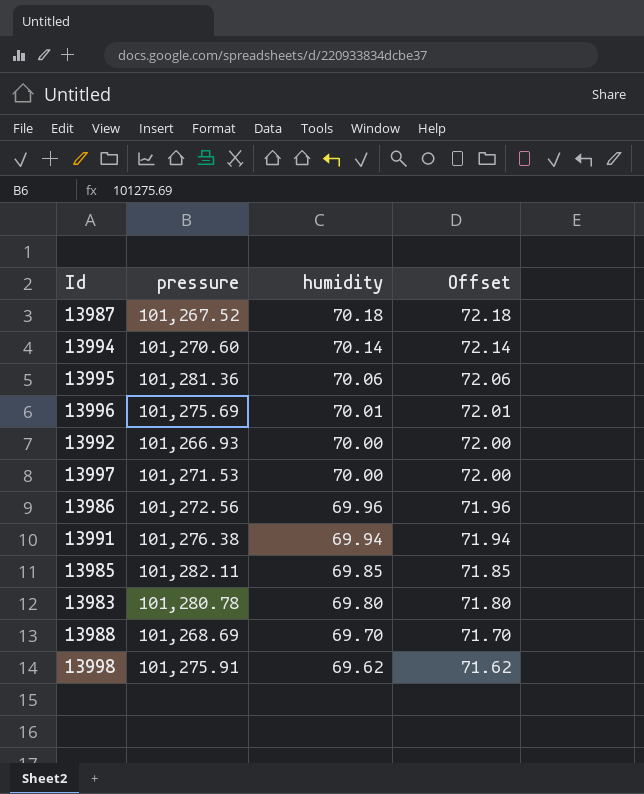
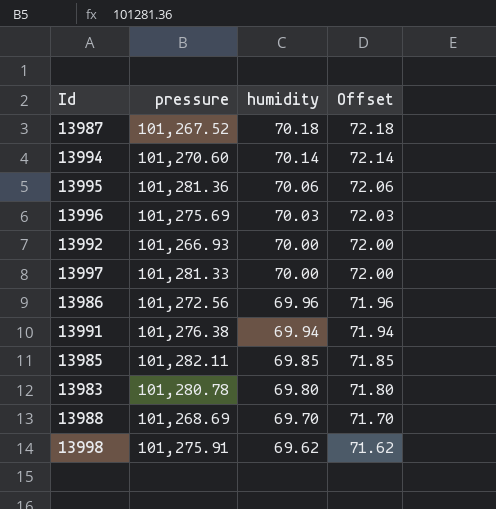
13996 | humidity: 70.01 -> 70.03
13996 | Offset: 72.01 -> 72.03
13997 | pressure: 101,271.53 -> 101,281.33

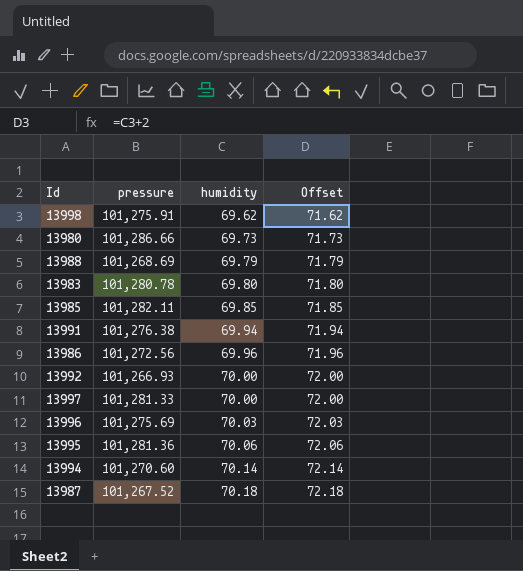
row order: humidity descending -> humidity ascending
row 13980: none -> 101,286.66 | 69.73 | 71.73
13988 | humidity: 69.70 -> 69.79
13988 | Offset: 71.70 -> 71.79

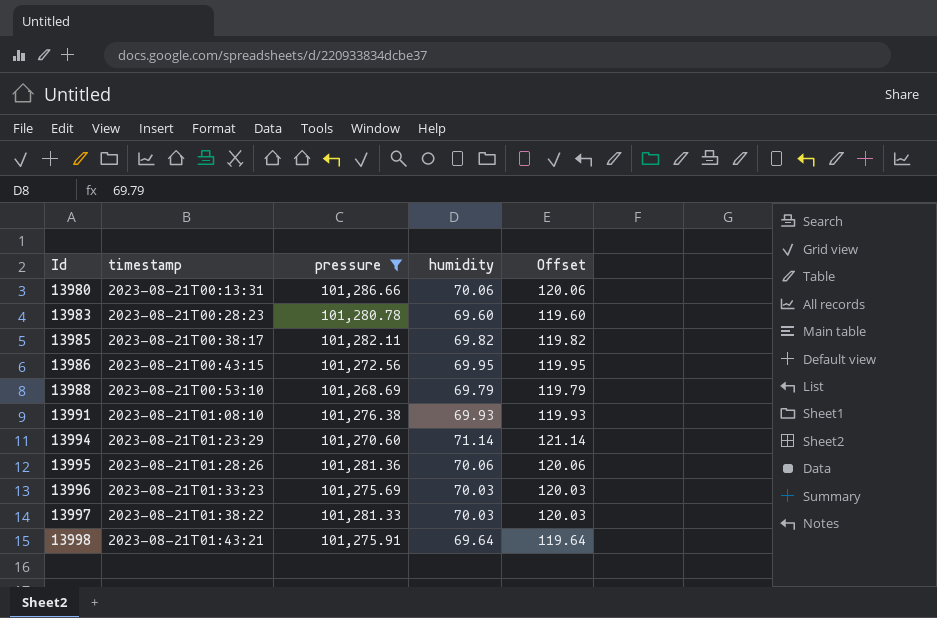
filter: none -> pressure >= 101,268.69
row order: humidity ascending -> Id ascending
column timestamp | position: none -> 2
column Offset | formula: [humidity] + 2 -> [humidity] + 50
13980 | humidity: 69.73 -> 70.06
13983 | humidity: 69.80 -> 69.60
13985 | humidity: 69.85 -> 69.82
13986 | humidity: 69.96 -> 69.95
13991 | humidity: 69.94 -> 69.93
13994 | humidity: 70.14 -> 71.14
13997 | humidity: 70.00 -> 70.03
13998 | humidity: 69.62 -> 69.64

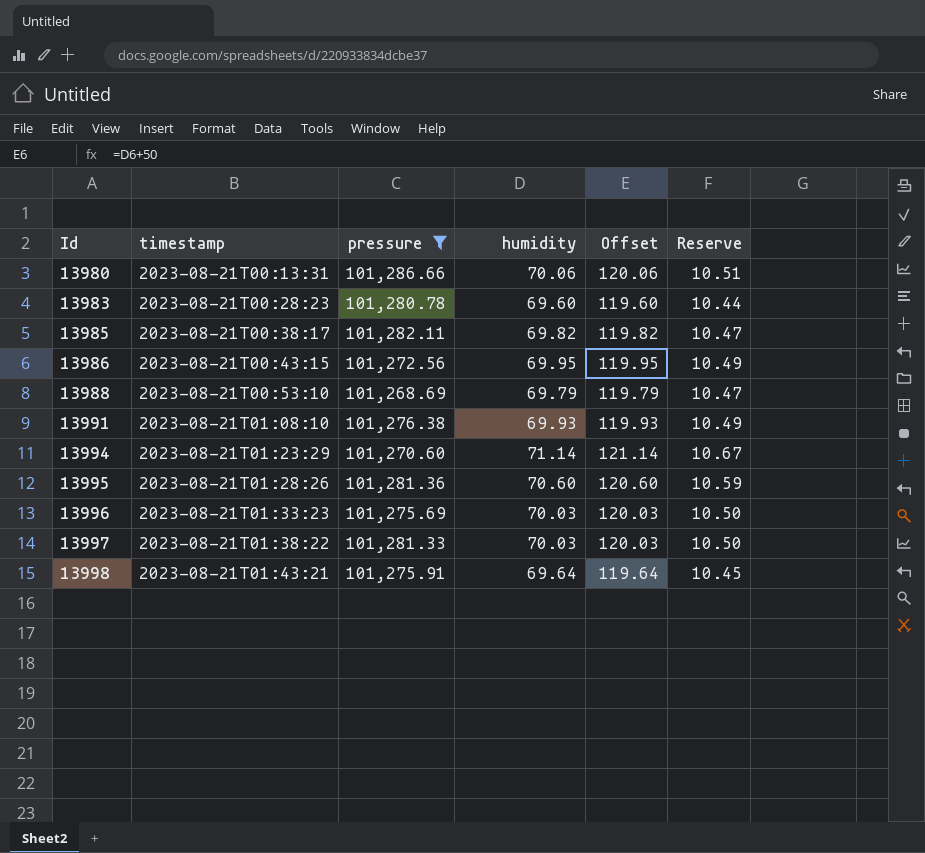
column Reserve | formula: none -> [humidity] * 0.15
13995 | humidity: 70.06 -> 70.60
13995 | Offset: 120.06 -> 120.60

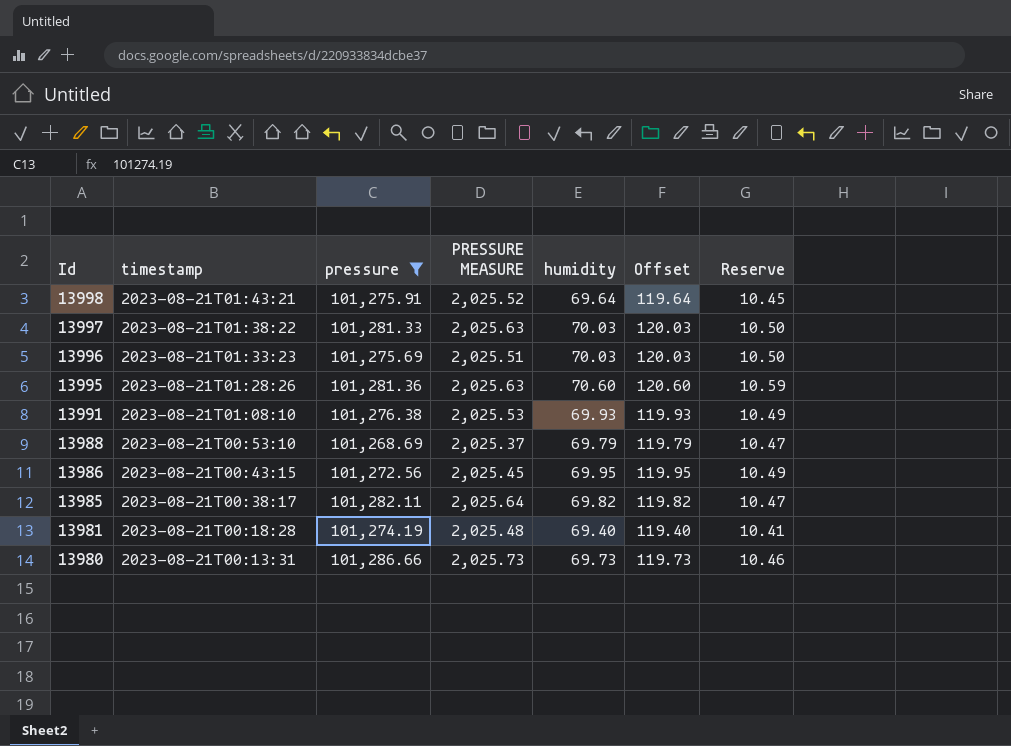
row order: Id ascending -> Id descending
column PRESSURE MEASURE | formula: none -> [pressure] * 0.02
row 13983: 2023-08-21T00:28:23 | 101,280.78 | 69.60 | 119.60 | 10.44 -> none
row 13994: 2023-08-21T01:23:29 | 101,270.60 | 71.14 | 121.14 | 10.67 -> none
row 13981: none -> 2023-08-21T00:18:28 | 101,274.19 | 2,025.48 | 69.40 | 119.40 | 10.41
13980 | humidity: 70.06 -> 69.73
13980 | Offset: 120.06 -> 119.73
13980 | Reserve: 10.51 -> 10.46

